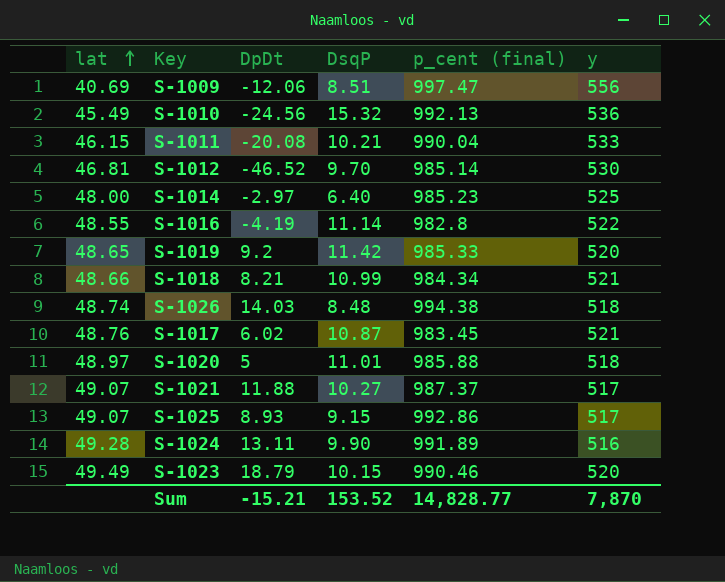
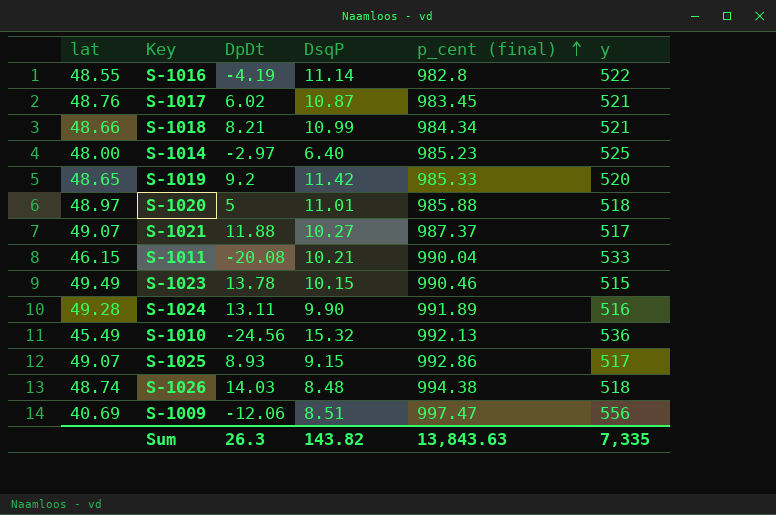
row order: lat ascending -> p_cent (final) ascending
row S-1012: 46.81 | -46.52 | 9.70 | 985.14 | 530 -> none
S-1023 | DpDt: 18.79 -> 13.78
S-1023 | y: 520 -> 515
Sum | DpDt: -15.21 -> 26.3
Sum | DsqP: 153.52 -> 143.82
Sum | p_cent (final): 14,828.77 -> 13,843.63
Sum | y: 7,870 -> 7,335

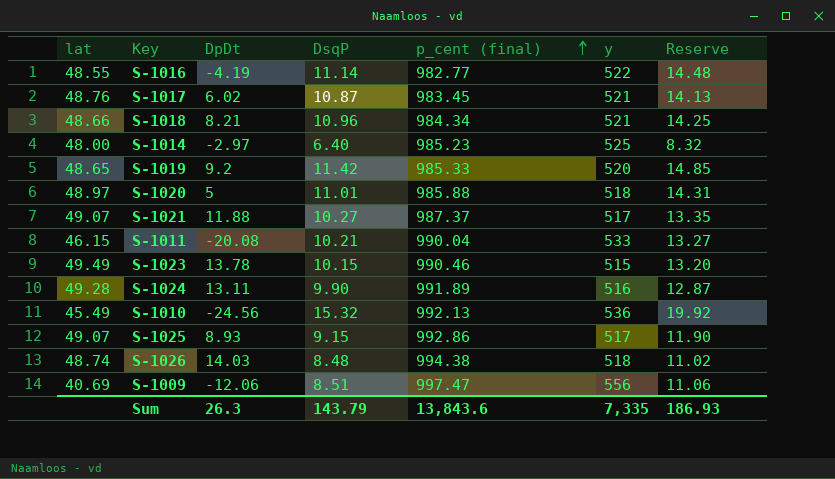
column Reserve | formula: none -> [DsqP] * 1.3
S-1016 | p_cent (final): 982.8 -> 982.77
S-1018 | DsqP: 10.99 -> 10.96
Sum | DsqP: 143.82 -> 143.79
Sum | p_cent (final): 13,843.63 -> 13,843.6

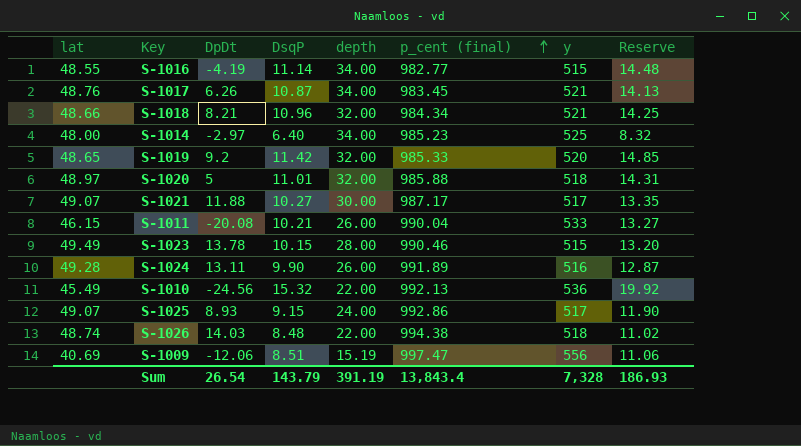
column depth | position: none -> 5
S-1016 | y: 522 -> 515
S-1017 | DpDt: 6.02 -> 6.26
S-1021 | p_cent (final): 987.37 -> 987.17
Sum | DpDt: 26.3 -> 26.54
Sum | p_cent (final): 13,843.6 -> 13,843.4
Sum | y: 7,335 -> 7,328

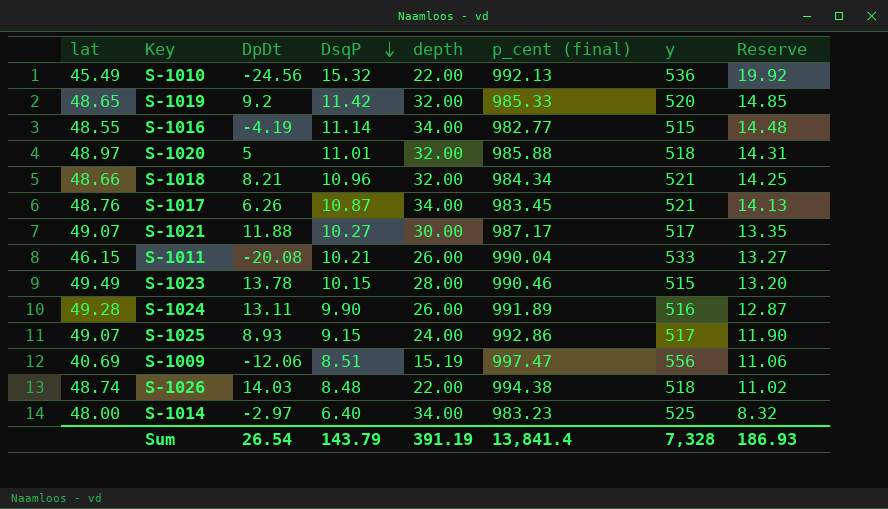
row order: p_cent (final) ascending -> DsqP descending
S-1014 | p_cent (final): 985.23 -> 983.23
Sum | p_cent (final): 13,843.4 -> 13,841.4

